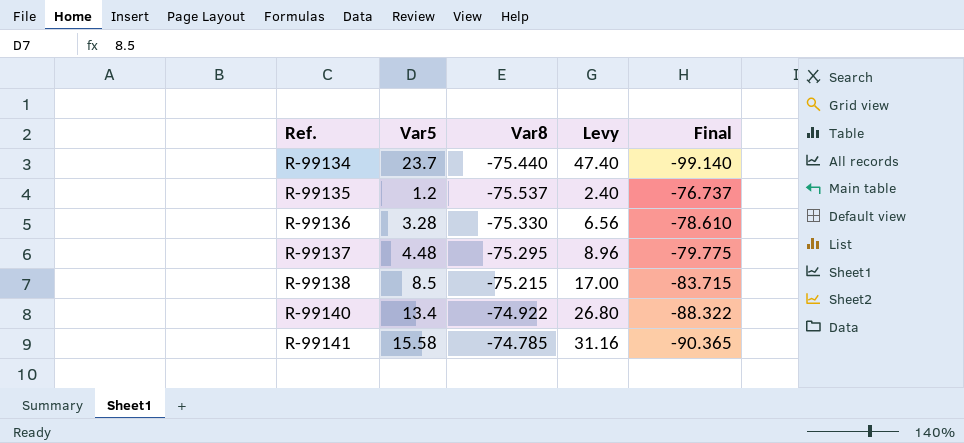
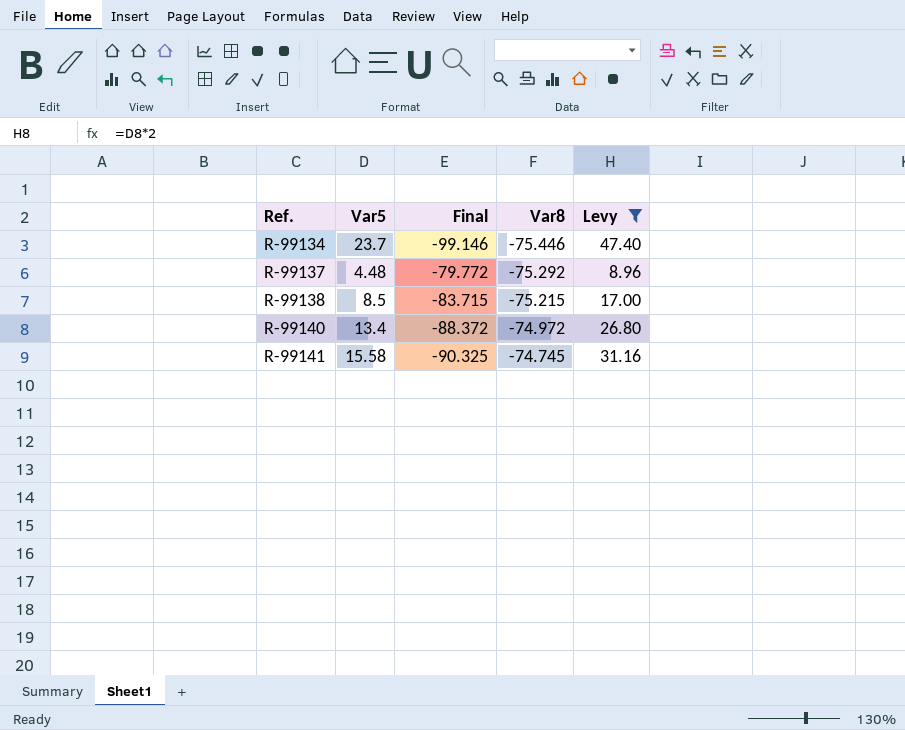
filter: none -> Levy >= 8.96
column Final | position: 5 -> 3
R-99134 | Final: -99.140 -> -99.146
R-99134 | Var8: -75.440 -> -75.446
R-99137 | Final: -79.775 -> -79.772
R-99137 | Var8: -75.295 -> -75.292
R-99140 | Final: -88.322 -> -88.372
R-99140 | Var8: -74.922 -> -74.972
R-99141 | Final: -90.365 -> -90.325
R-99141 | Var8: -74.785 -> -74.745

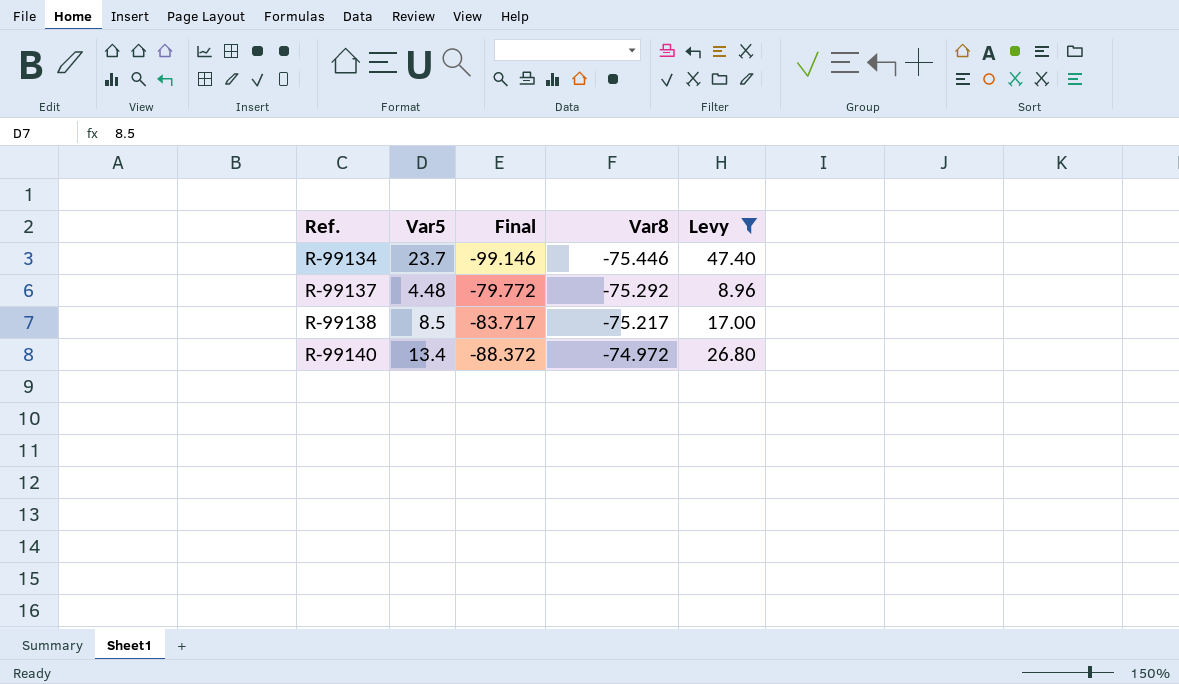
row R-99141: 15.58 | -90.325 | -74.745 | 31.16 -> none
R-99138 | Final: -83.715 -> -83.717
R-99138 | Var8: -75.215 -> -75.217

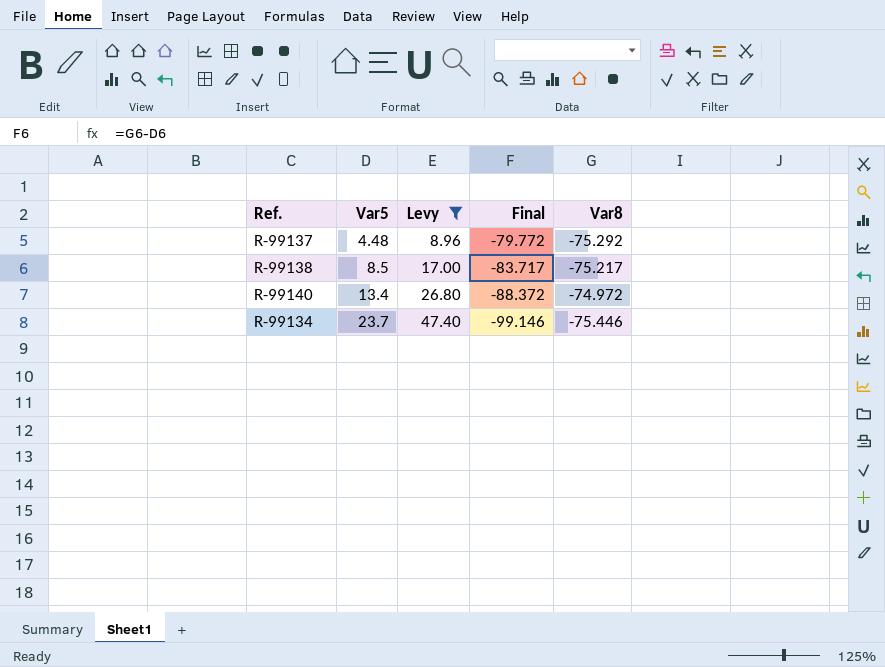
row order: Ref. ascending -> Var5 ascending
column Levy | position: 5 -> 3

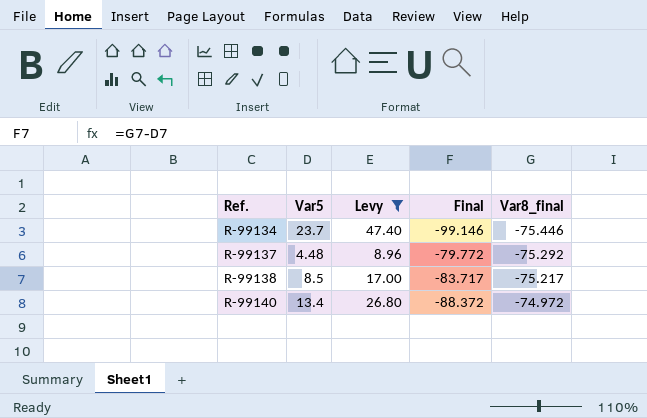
row order: Var5 ascending -> Ref. ascending
column name: Var8 -> Var8_final

